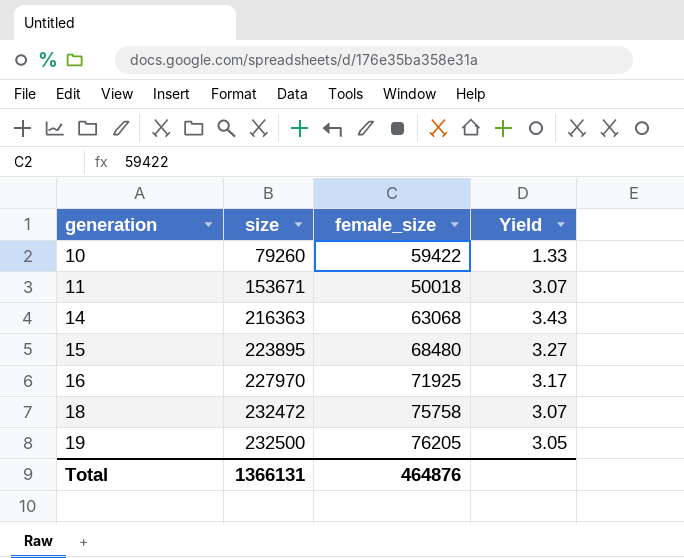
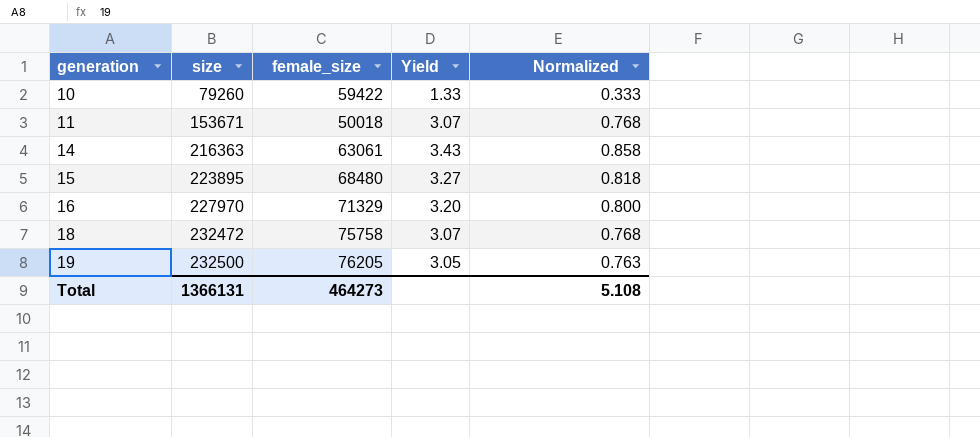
column Normalized | formula: none -> [Yield] * 0.25
14 | female_size: 63068 -> 63061
16 | female_size: 71925 -> 71329
16 | Yield: 3.17 -> 3.20
Total | female_size: 464876 -> 464273

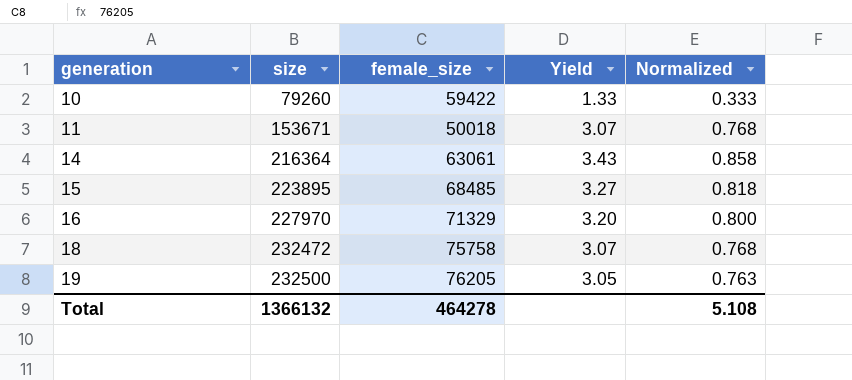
14 | size: 216363 -> 216364
15 | female_size: 68480 -> 68485
Total | size: 1366131 -> 1366132
Total | female_size: 464273 -> 464278

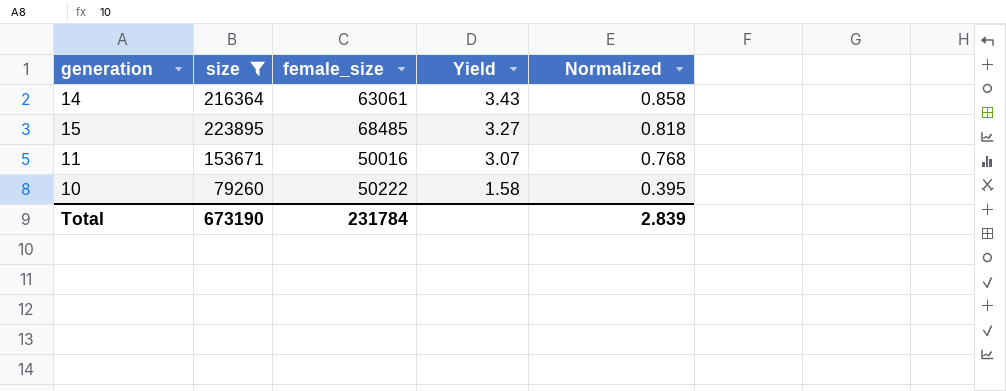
filter: none -> size <= 223895
row order: generation ascending -> Yield descending
11 | female_size: 50018 -> 50016
10 | female_size: 59422 -> 50222
10 | Yield: 1.33 -> 1.58
10 | Normalized: 0.333 -> 0.395
Total | size: 1366132 -> 673190
Total | female_size: 464278 -> 231784
Total | Normalized: 5.108 -> 2.839

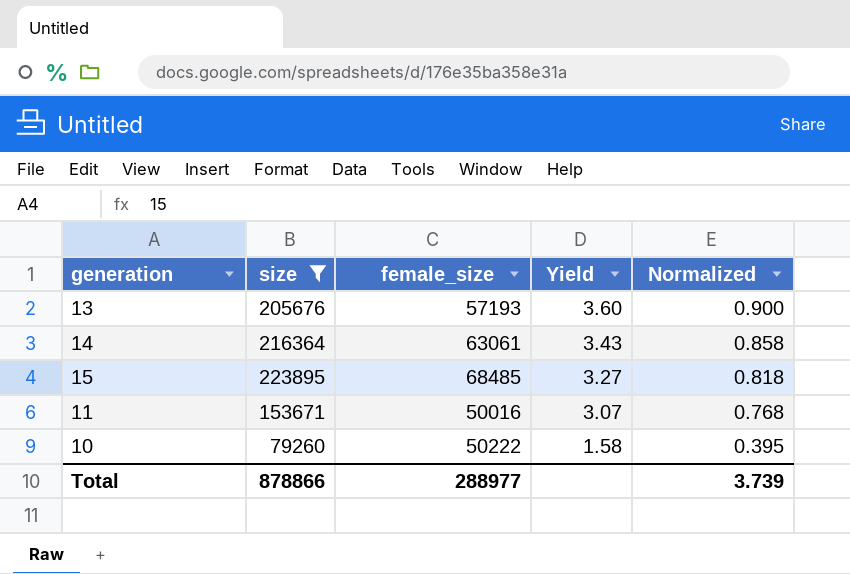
row 13: none -> 205676 | 57193 | 3.60 | 0.900
Total | size: 673190 -> 878866
Total | female_size: 231784 -> 288977
Total | Normalized: 2.839 -> 3.739

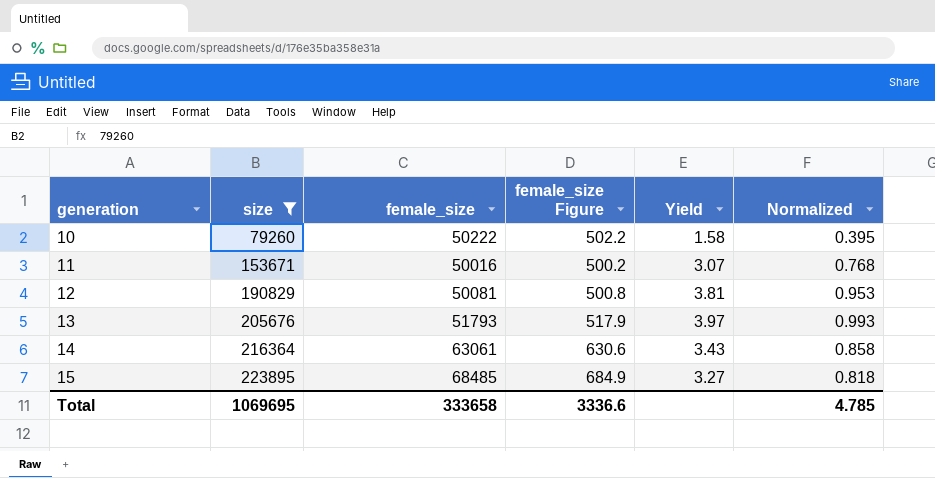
row order: Yield descending -> generation ascending
column female_size Figure | formula: none -> [female_size] * 0.01
row 12: none -> 190829 | 50081 | 500.8 | 3.81 | 0.953
13 | female_size: 57193 -> 51793
13 | Yield: 3.60 -> 3.97
13 | Normalized: 0.900 -> 0.993
Total | size: 878866 -> 1069695
Total | female_size: 288977 -> 333658
Total | Normalized: 3.739 -> 4.785

